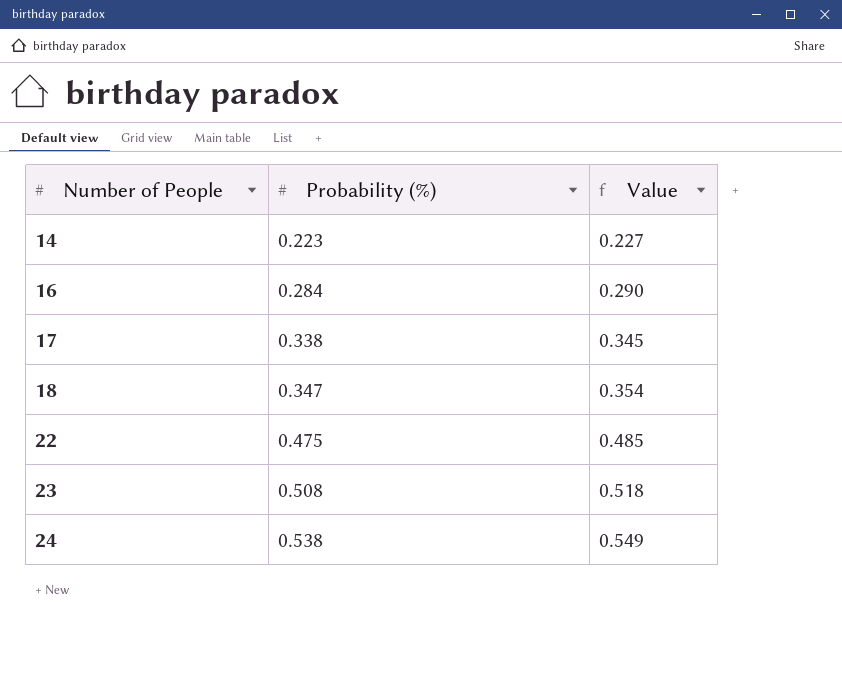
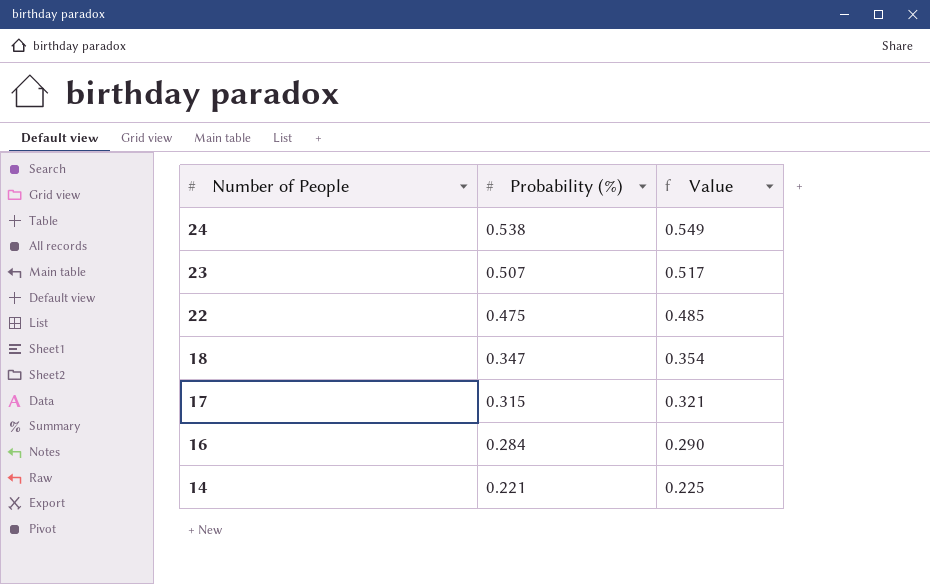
row order: Number of People ascending -> Number of People descending
23 | Probability (%): 0.508 -> 0.507
23 | Value: 0.518 -> 0.517
17 | Probability (%): 0.338 -> 0.315
17 | Value: 0.345 -> 0.321
14 | Probability (%): 0.223 -> 0.221
14 | Value: 0.227 -> 0.225

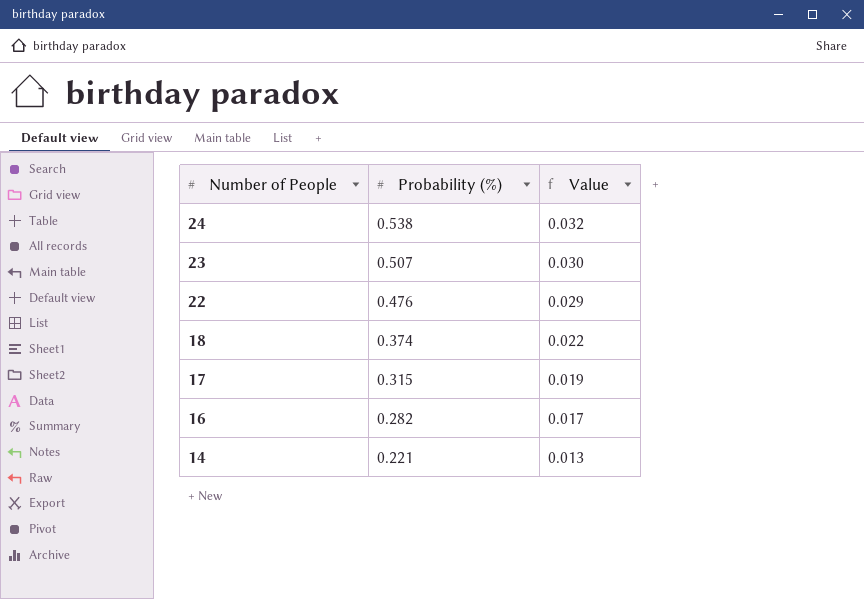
column Value | formula: [Probability (%)] * 1.02 -> [Probability (%)] * 0.06
22 | Probability (%): 0.475 -> 0.476
18 | Probability (%): 0.347 -> 0.374
16 | Probability (%): 0.284 -> 0.282

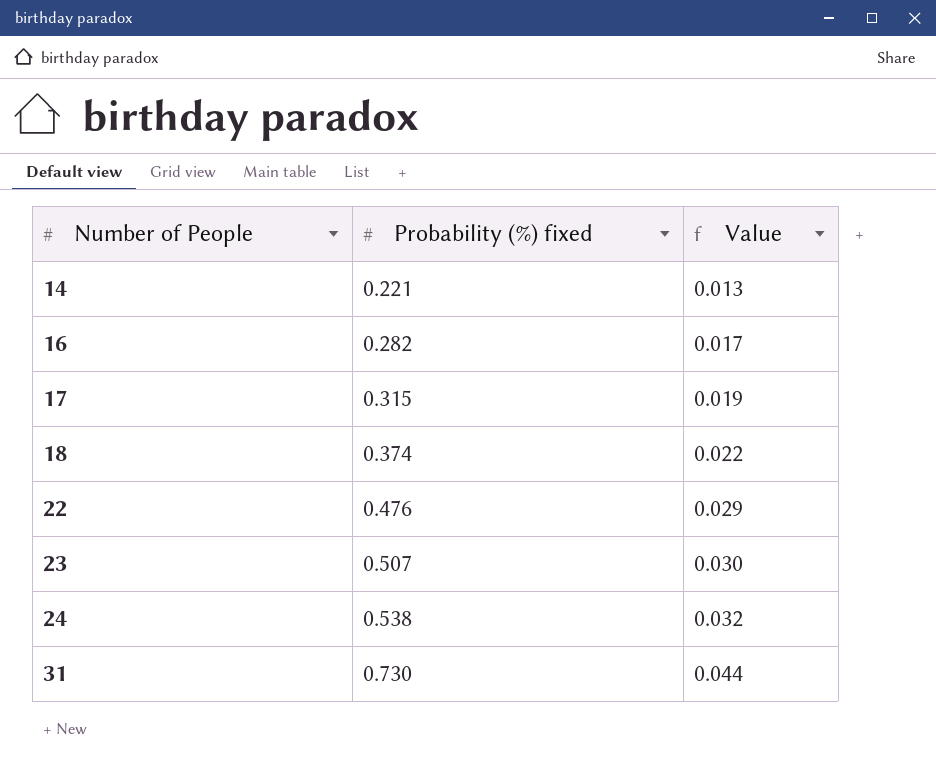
row order: Number of People descending -> Number of People ascending
column name: Probability (%) -> Probability (%) fixed
row 31: none -> 0.730 | 0.044

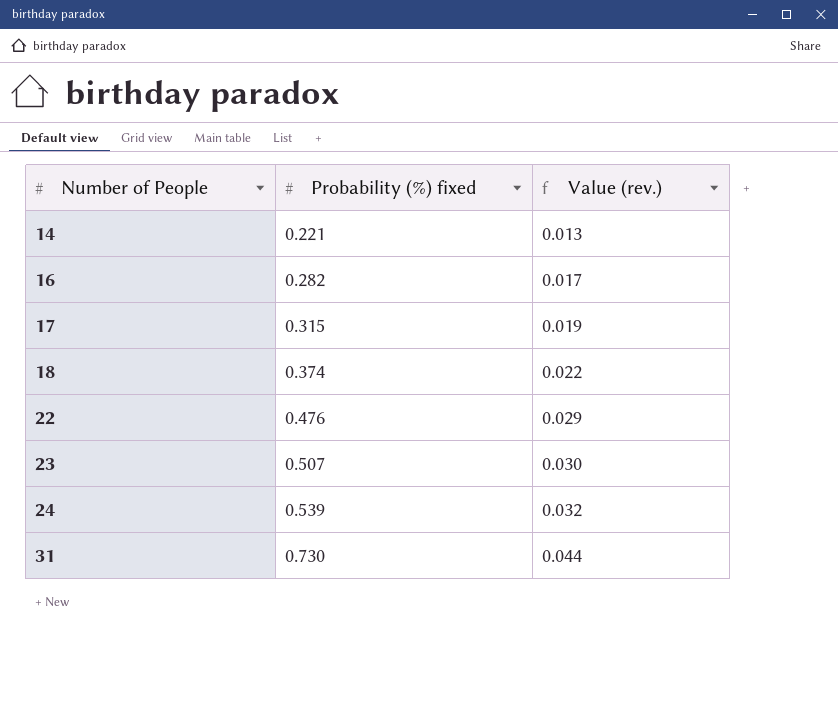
column name: Value -> Value (rev.)
24 | Probability (%) fixed: 0.538 -> 0.539

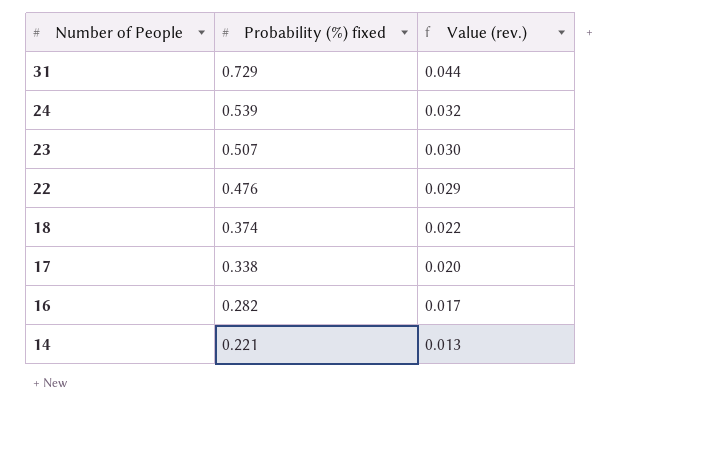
row order: Number of People ascending -> Number of People descending
31 | Probability (%) fixed: 0.730 -> 0.729
17 | Probability (%) fixed: 0.315 -> 0.338
17 | Value (rev.): 0.019 -> 0.020

